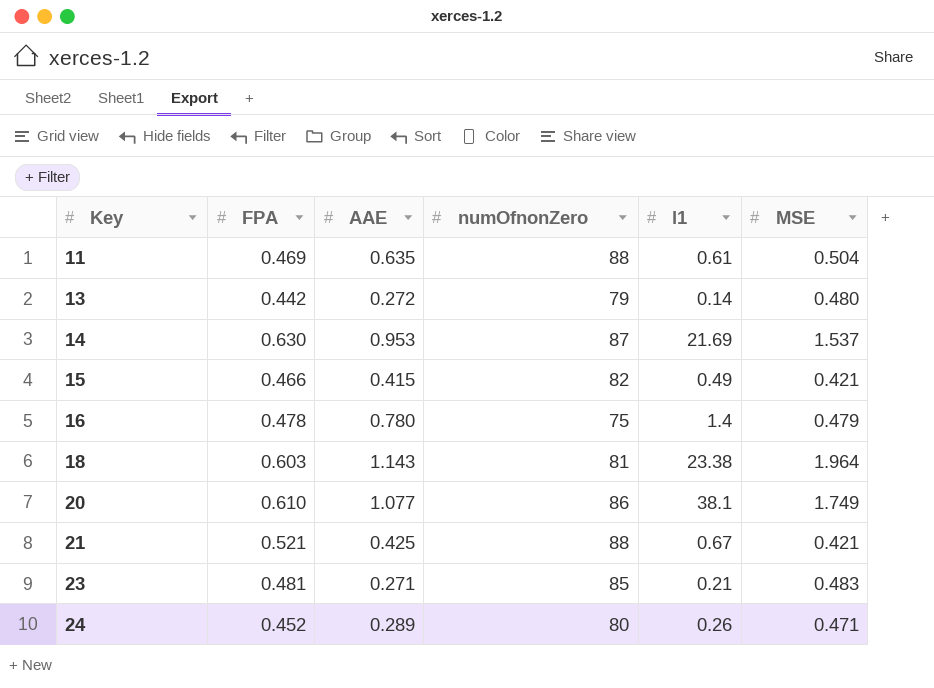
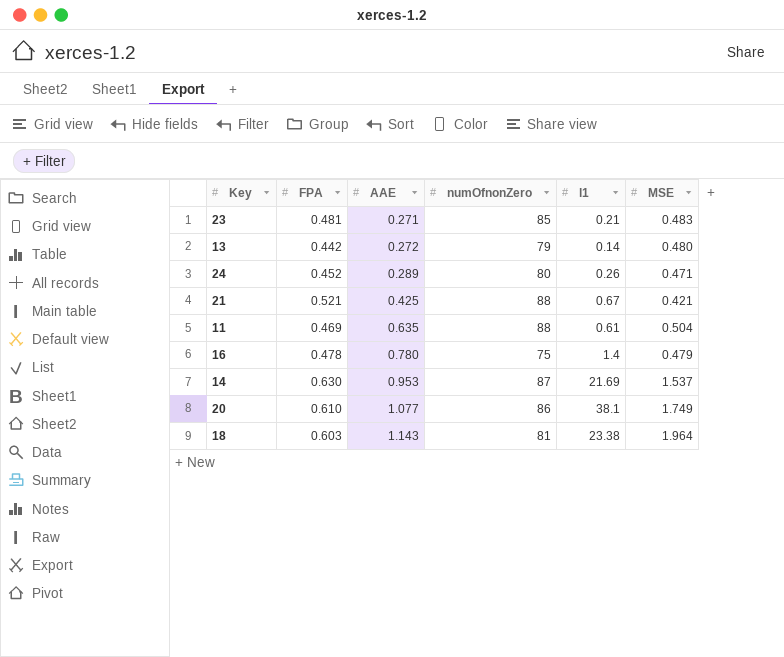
row order: Key ascending -> AAE ascending
row 15: 0.466 | 0.415 | 82 | 0.49 | 0.421 -> none

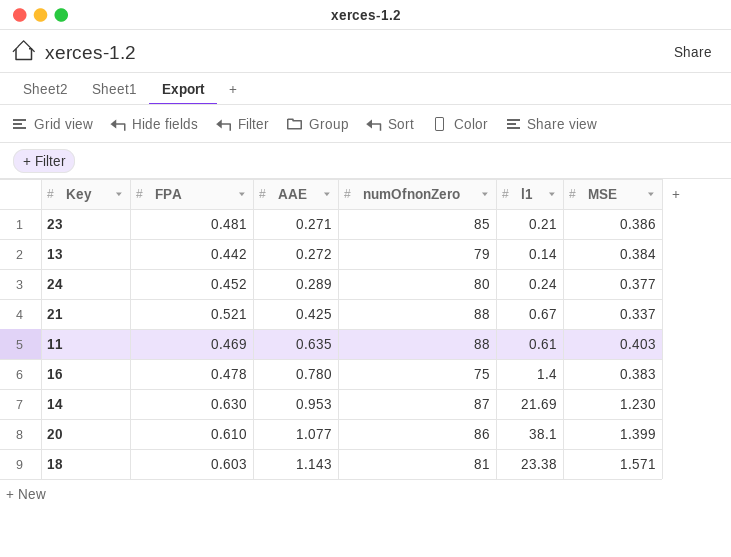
23 | MSE: 0.483 -> 0.386
13 | MSE: 0.480 -> 0.384
24 | l1: 0.26 -> 0.24
24 | MSE: 0.471 -> 0.377
21 | MSE: 0.421 -> 0.337
11 | MSE: 0.504 -> 0.403
16 | MSE: 0.479 -> 0.383
14 | MSE: 1.537 -> 1.230
20 | MSE: 1.749 -> 1.399
18 | MSE: 1.964 -> 1.571

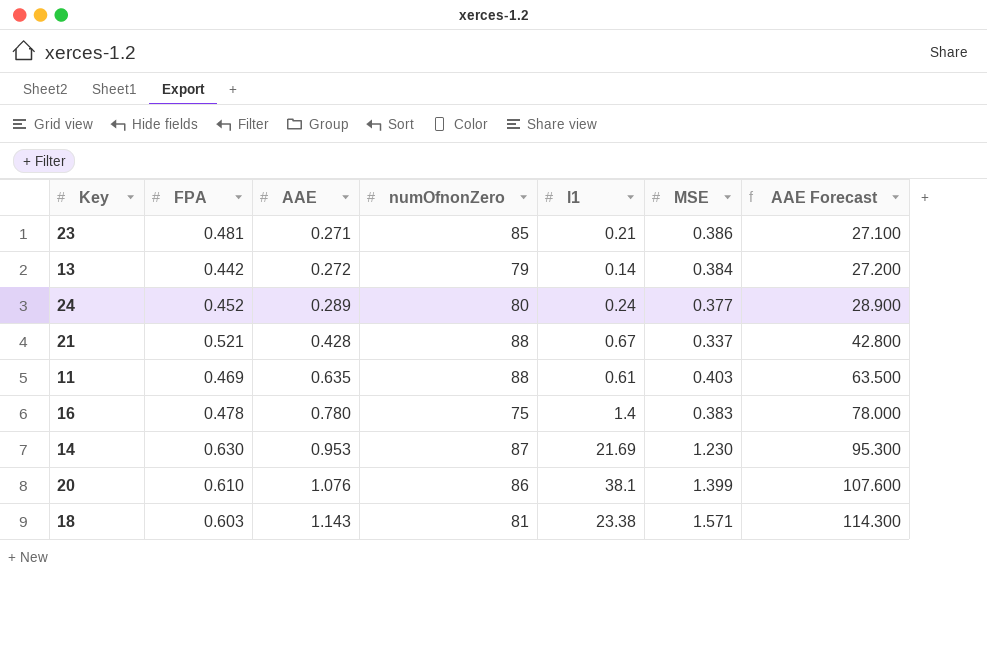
column AAE Forecast | formula: none -> [AAE] * 100
21 | AAE: 0.425 -> 0.428
20 | AAE: 1.077 -> 1.076

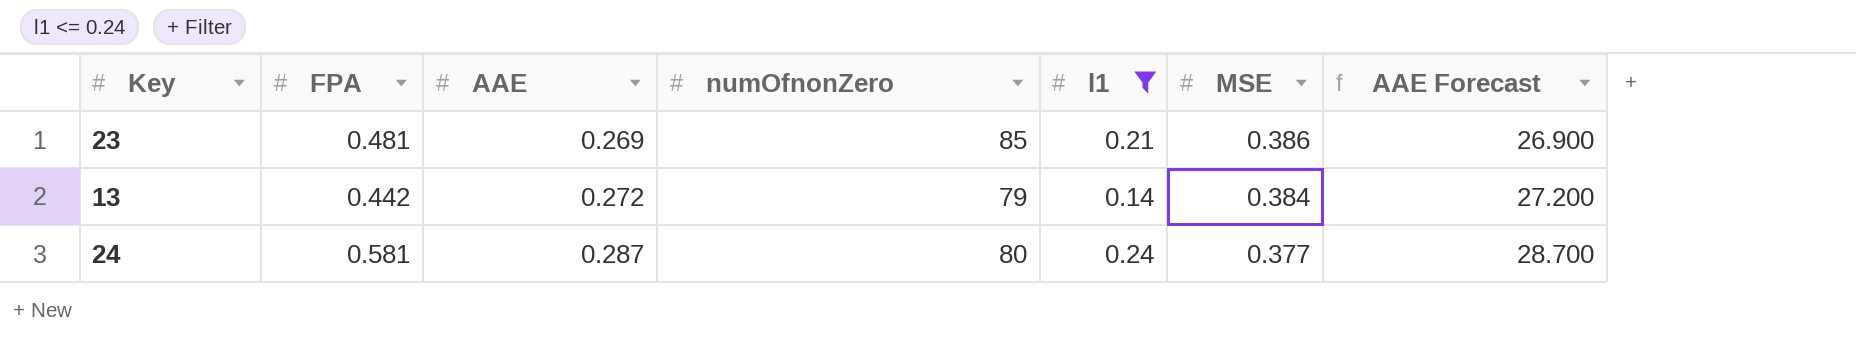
filter: none -> l1 <= 0.24
23 | AAE: 0.271 -> 0.269
23 | AAE Forecast: 27.100 -> 26.900
24 | FPA: 0.452 -> 0.581
24 | AAE: 0.289 -> 0.287
24 | AAE Forecast: 28.900 -> 28.700

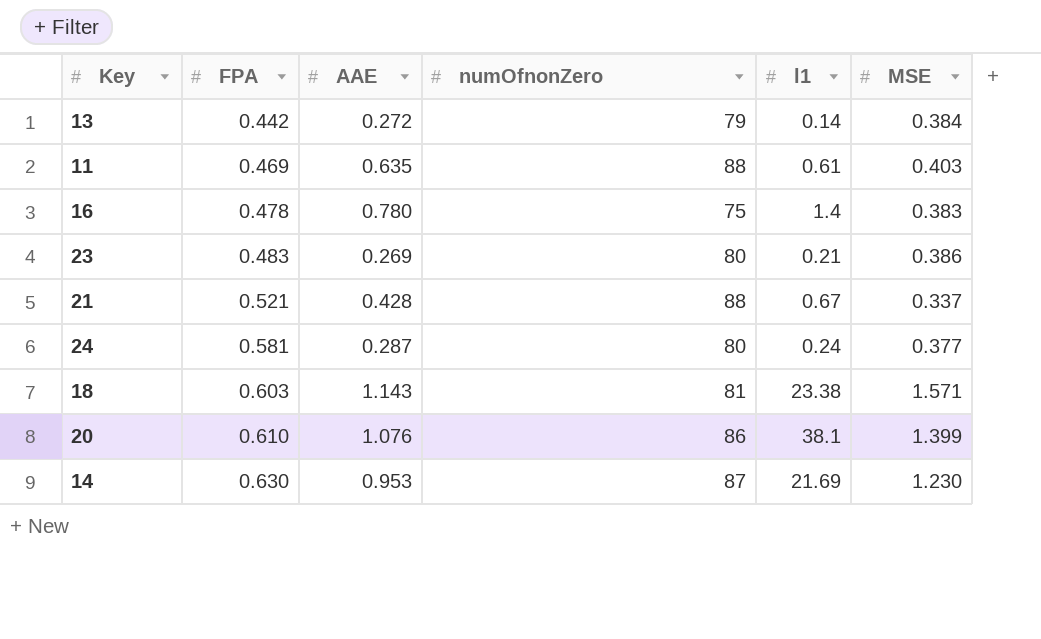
filter: l1 <= 0.24 -> none
row order: AAE ascending -> FPA ascending
column AAE Forecast | formula: [AAE] * 100 -> none
23 | FPA: 0.481 -> 0.483
23 | numOfnonZero: 85 -> 80

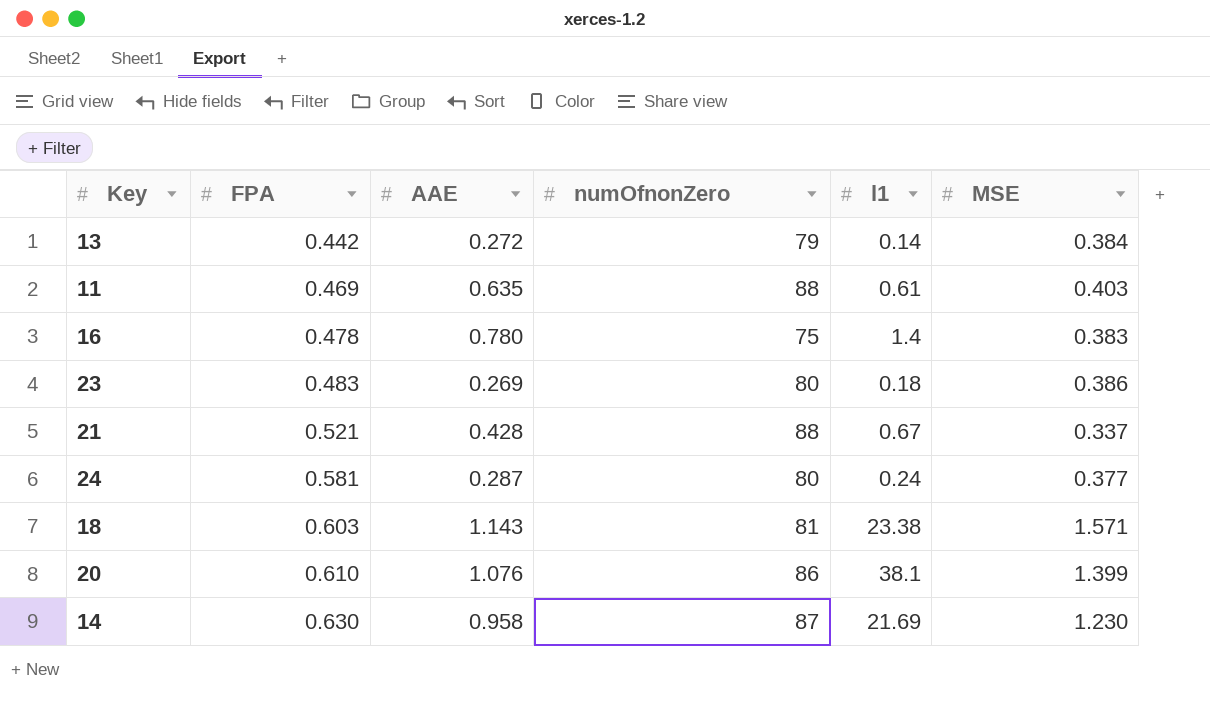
23 | l1: 0.21 -> 0.18
14 | AAE: 0.953 -> 0.958

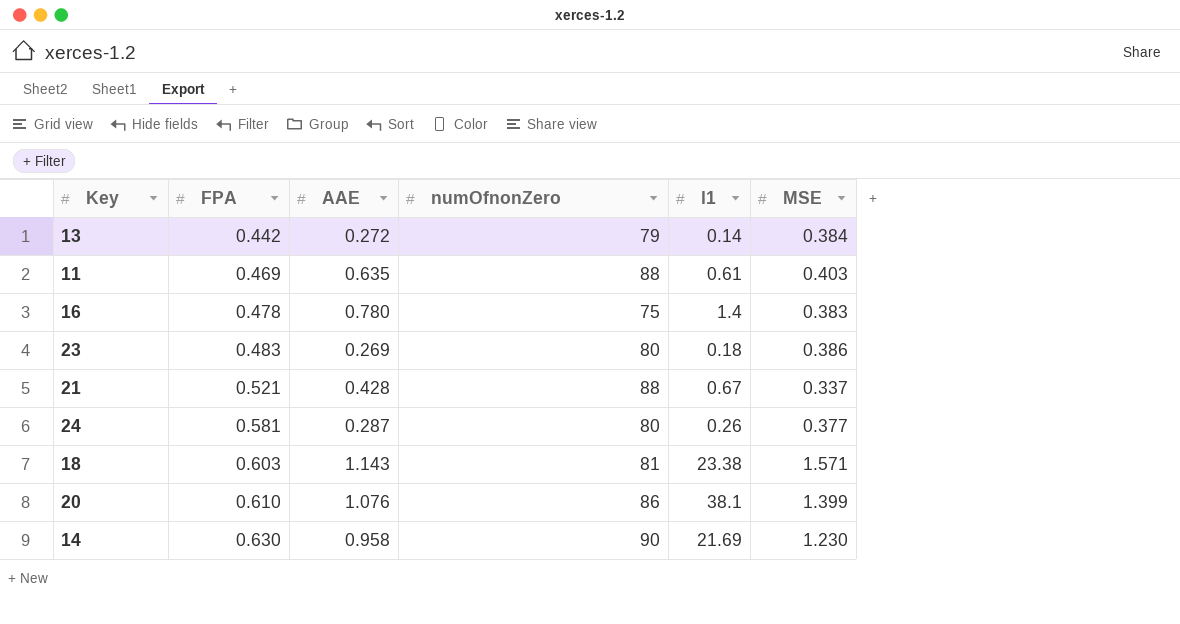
24 | l1: 0.24 -> 0.26
14 | numOfnonZero: 87 -> 90

